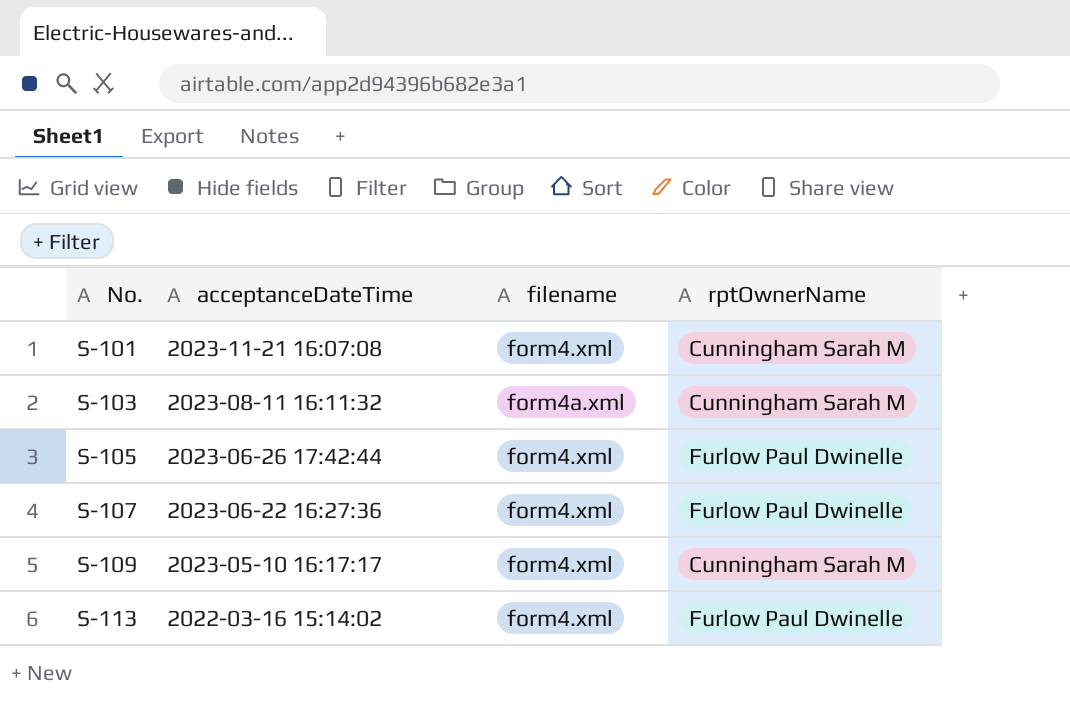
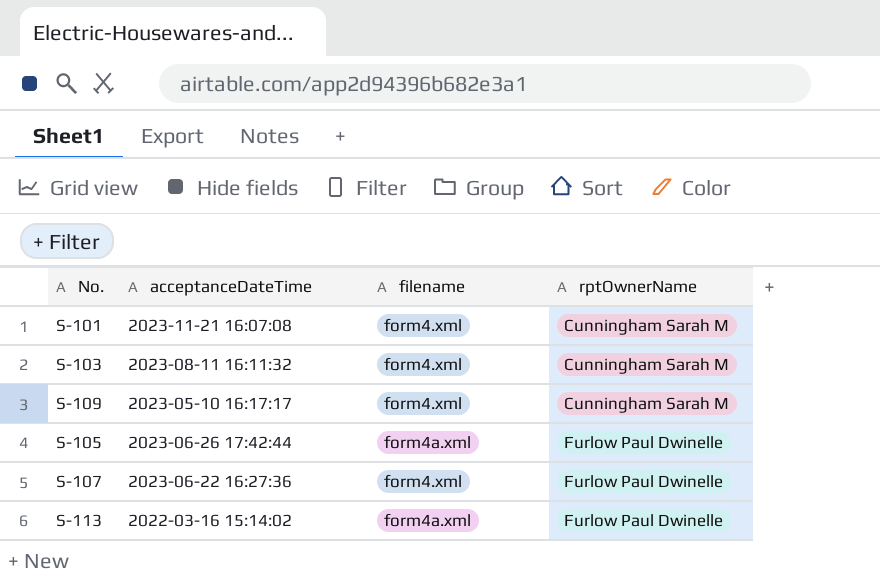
row order: No. ascending -> rptOwnerName ascending
S-103 | filename: form4a.xml -> form4.xml
S-105 | filename: form4.xml -> form4a.xml
S-113 | filename: form4.xml -> form4a.xml

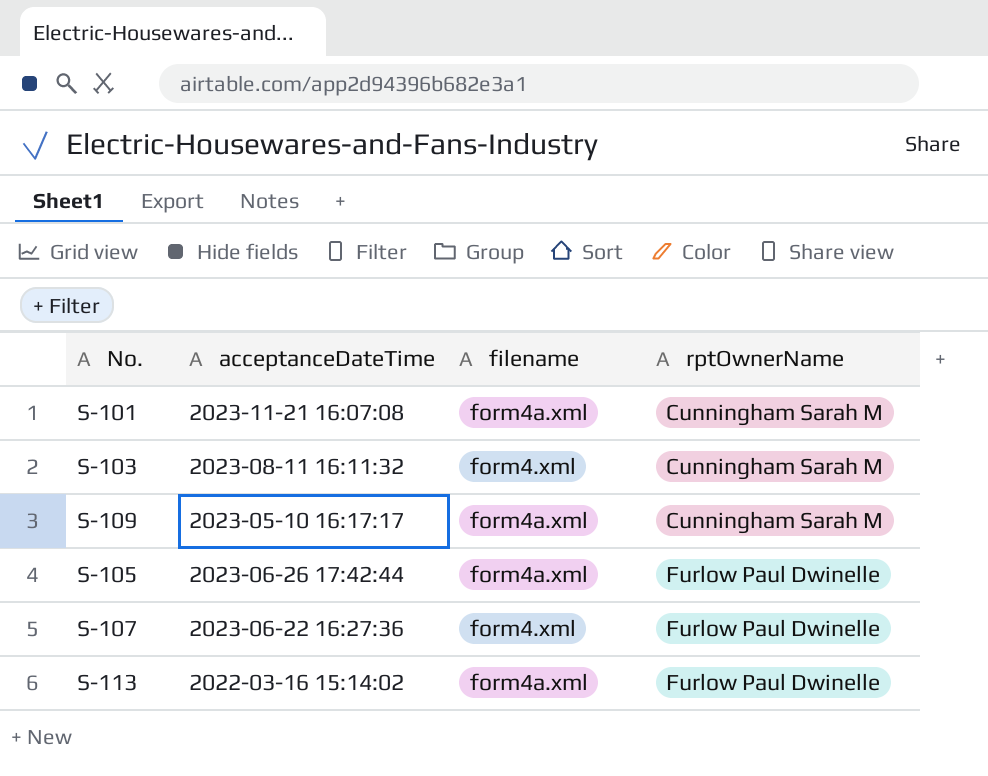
S-101 | filename: form4.xml -> form4a.xml
S-109 | filename: form4.xml -> form4a.xml

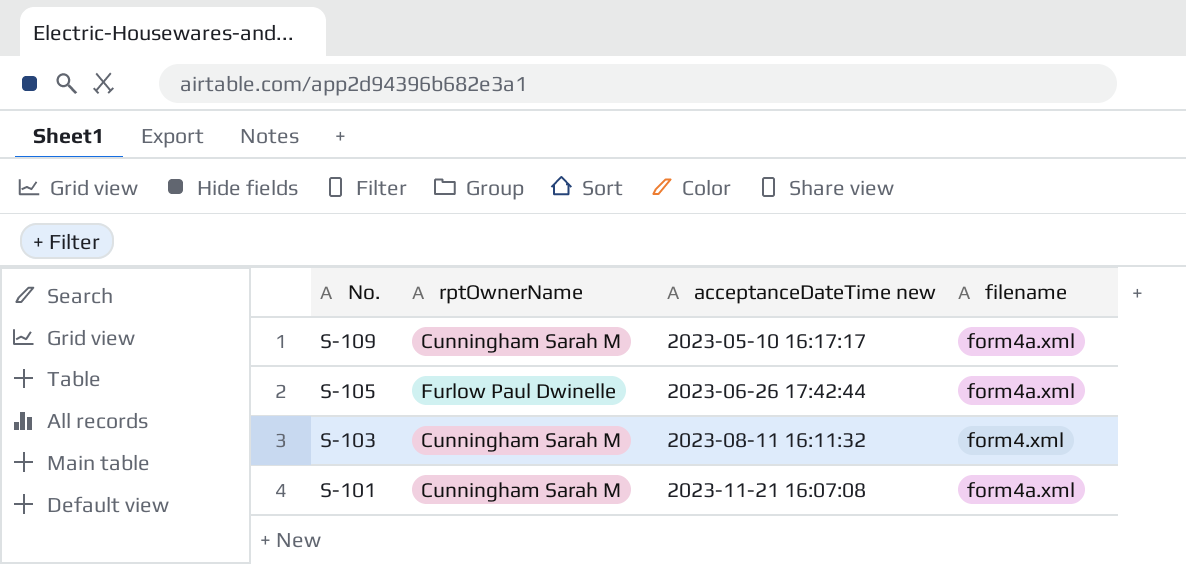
row order: rptOwnerName ascending -> No. descending
column rptOwnerName | position: 4 -> 2
column name: acceptanceDateTime -> acceptanceDateTime new
row S-107: 2023-06-22 16:27:36 | form4.xml | Furlow Paul Dwinelle -> none
row S-113: 2022-03-16 15:14:02 | form4a.xml | Furlow Paul Dwinelle -> none

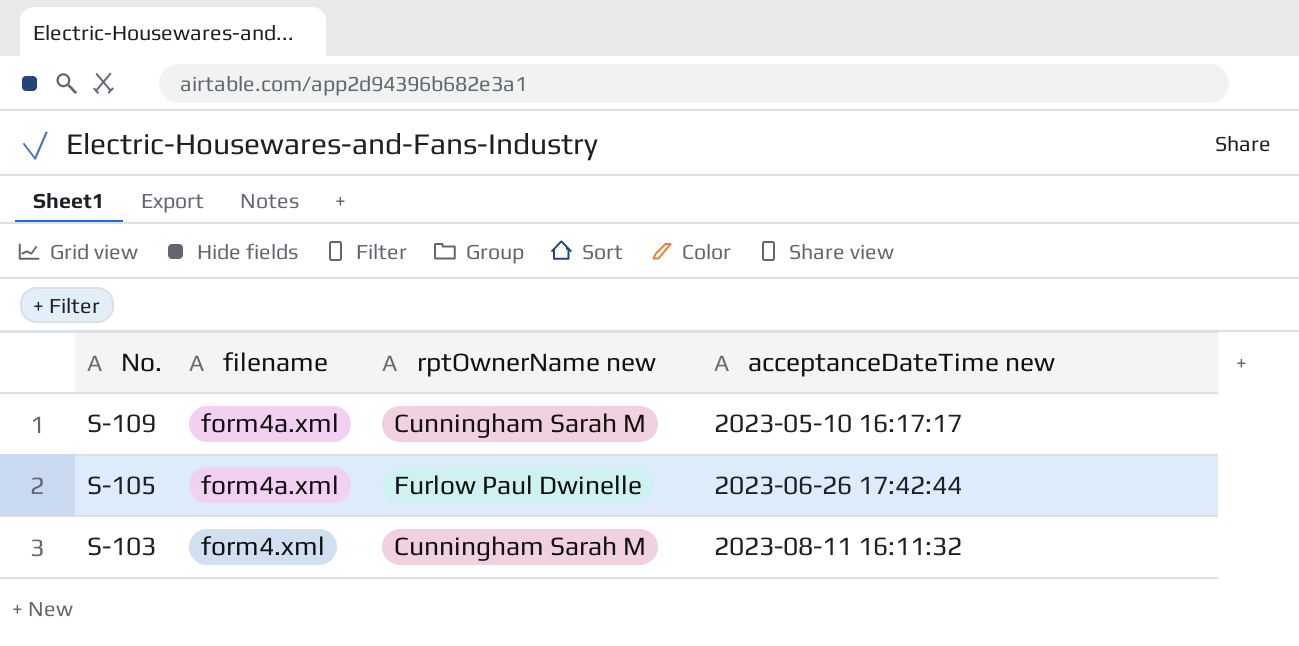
column filename | position: 4 -> 2
column name: rptOwnerName -> rptOwnerName new
row S-101: Cunningham Sarah M | 2023-11-21 16:07:08 | form4a.xml -> none

